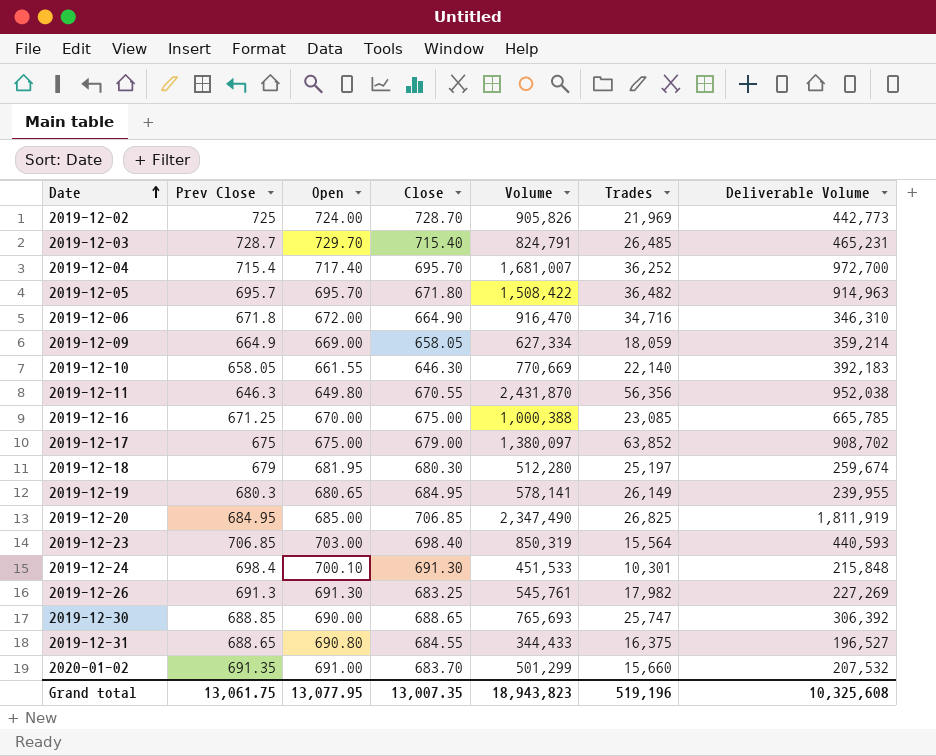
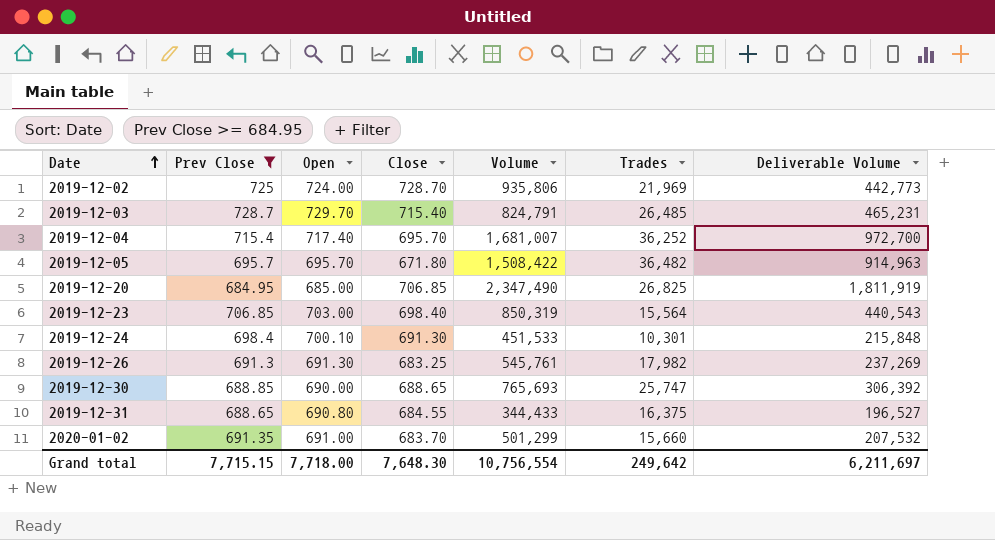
filter: none -> Prev Close >= 684.95
2019-12-02 | Volume: 905,826 -> 935,806
2019-12-23 | Deliverable Volume: 440,593 -> 440,543
2019-12-26 | Deliverable Volume: 227,269 -> 237,269
Grand total | Prev Close: 13,061.75 -> 7,715.15
Grand total | Open: 13,077.95 -> 7,718.00
Grand total | Close: 13,007.35 -> 7,648.30
Grand total | Volume: 18,943,823 -> 10,756,554
Grand total | Trades: 519,196 -> 249,642
Grand total | Deliverable Volume: 10,325,608 -> 6,211,697

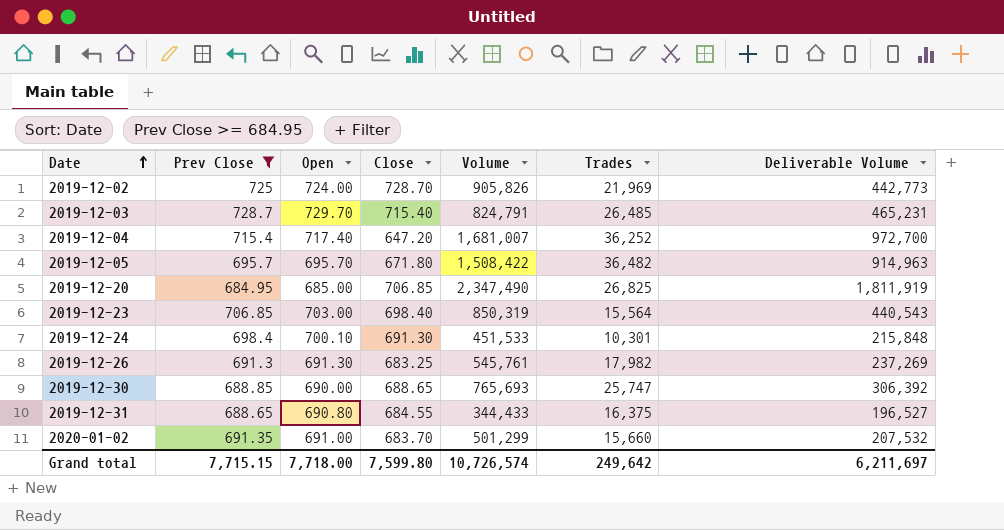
2019-12-02 | Volume: 935,806 -> 905,826
2019-12-04 | Close: 695.70 -> 647.20
Grand total | Close: 7,648.30 -> 7,599.80
Grand total | Volume: 10,756,554 -> 10,726,574

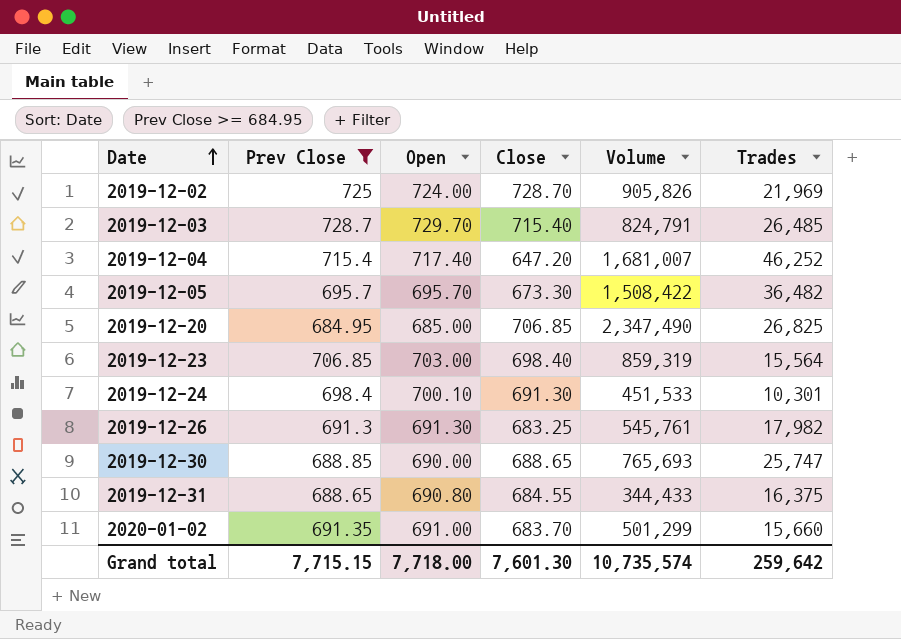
column Deliverable Volume | position: 7 -> none
2019-12-04 | Trades: 36,252 -> 46,252
2019-12-05 | Close: 671.80 -> 673.30
2019-12-23 | Volume: 850,319 -> 859,319
Grand total | Close: 7,599.80 -> 7,601.30
Grand total | Volume: 10,726,574 -> 10,735,574
Grand total | Trades: 249,642 -> 259,642

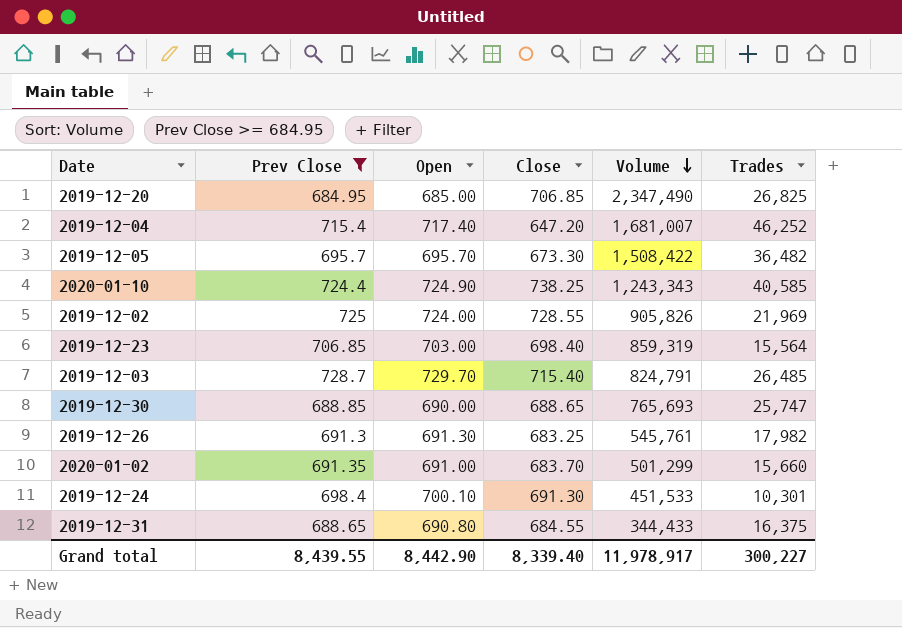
row order: Date ascending -> Volume descending
row 2020-01-10: none -> 724.4 | 724.90 | 738.25 | 1,243,343 | 40,585
2019-12-02 | Close: 728.70 -> 728.55
Grand total | Prev Close: 7,715.15 -> 8,439.55
Grand total | Open: 7,718.00 -> 8,442.90
Grand total | Close: 7,601.30 -> 8,339.40
Grand total | Volume: 10,735,574 -> 11,978,917
Grand total | Trades: 259,642 -> 300,227

